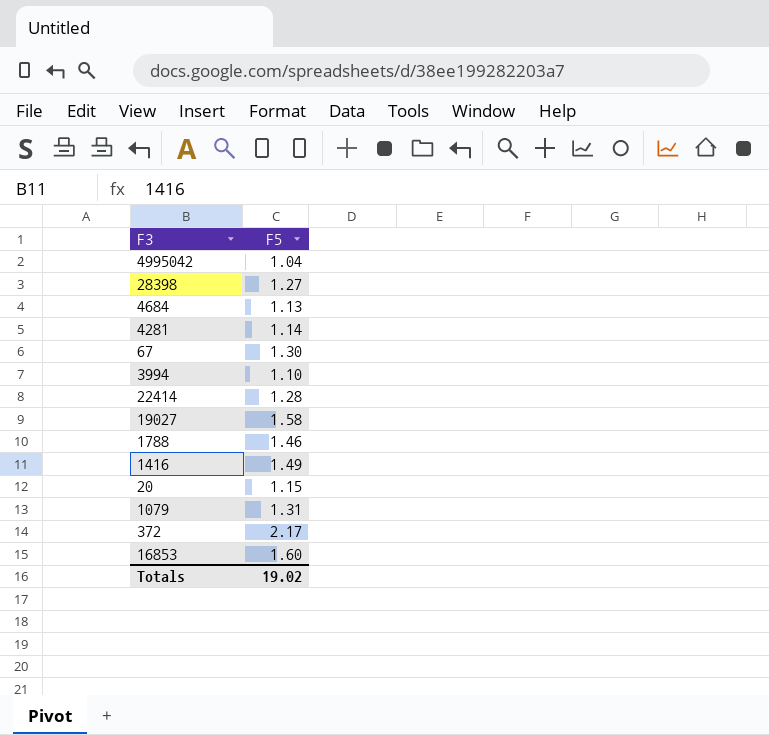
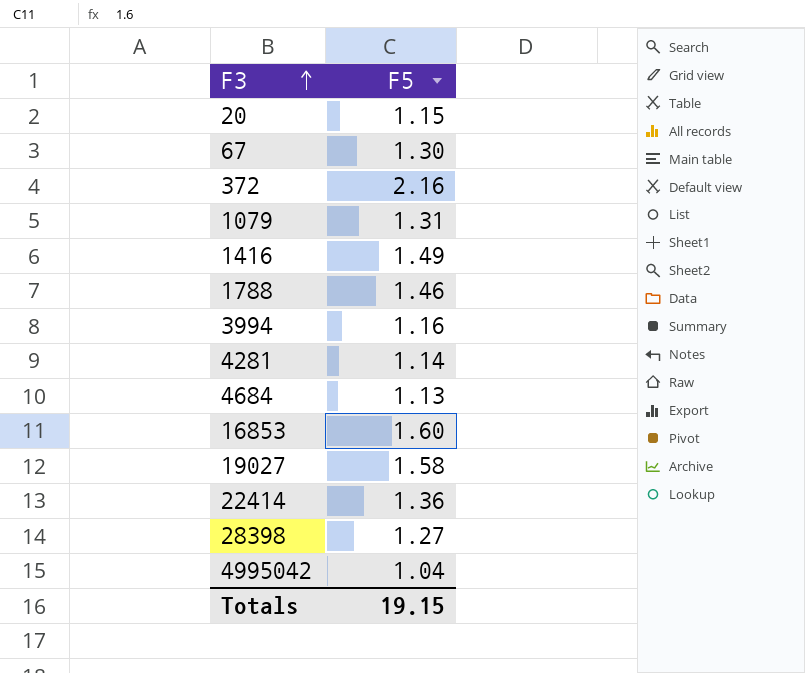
row order: none -> F3 ascending
372 | F5: 2.17 -> 2.16
3994 | F5: 1.10 -> 1.16
22414 | F5: 1.28 -> 1.36
Totals | F5: 19.02 -> 19.15

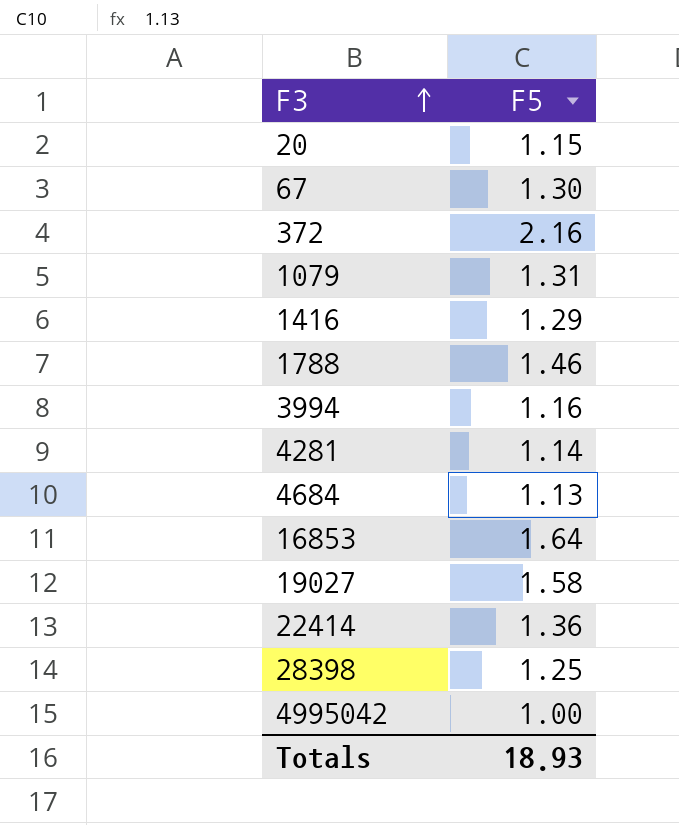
1416 | F5: 1.49 -> 1.29
16853 | F5: 1.60 -> 1.64
28398 | F5: 1.27 -> 1.25
4995042 | F5: 1.04 -> 1.00
Totals | F5: 19.15 -> 18.93

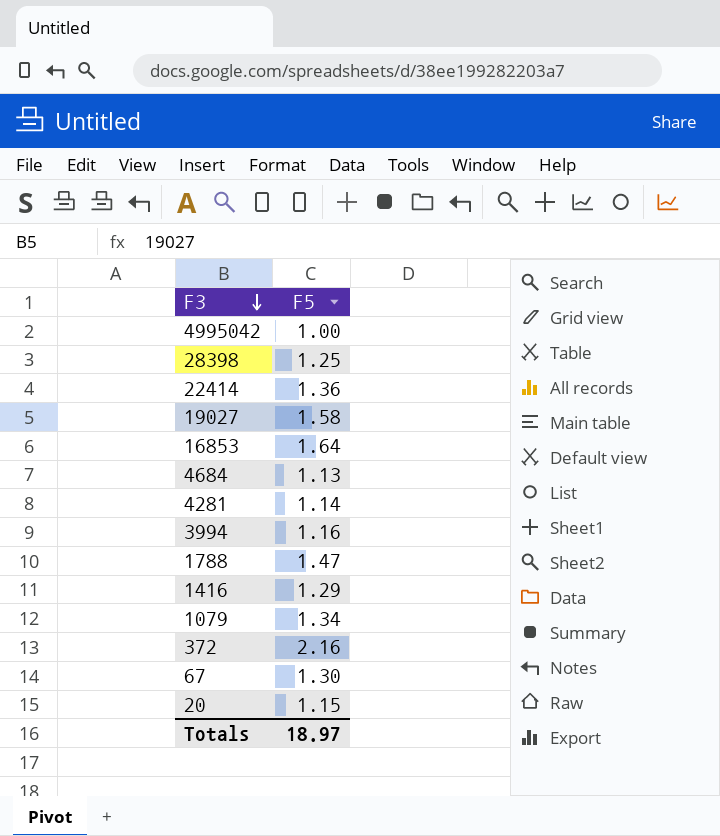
row order: F3 ascending -> F3 descending
1788 | F5: 1.46 -> 1.47
1079 | F5: 1.31 -> 1.34
Totals | F5: 18.93 -> 18.97

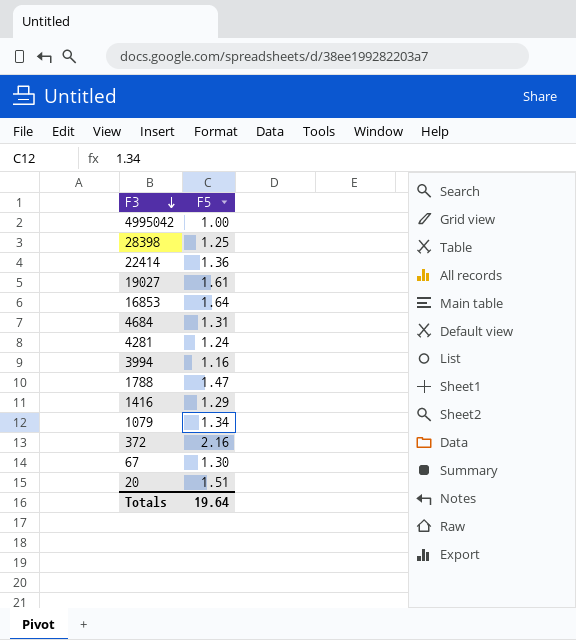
19027 | F5: 1.58 -> 1.61
4684 | F5: 1.13 -> 1.31
4281 | F5: 1.14 -> 1.24
20 | F5: 1.15 -> 1.51
Totals | F5: 18.97 -> 19.64

